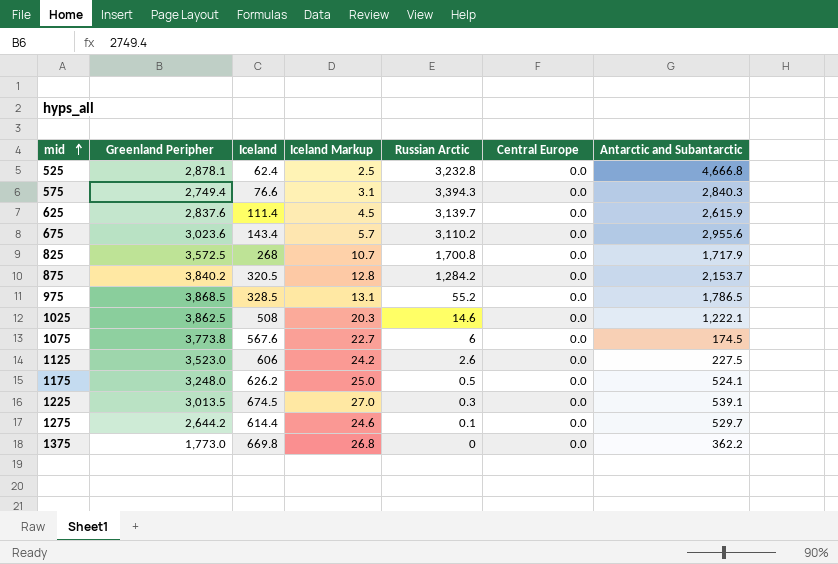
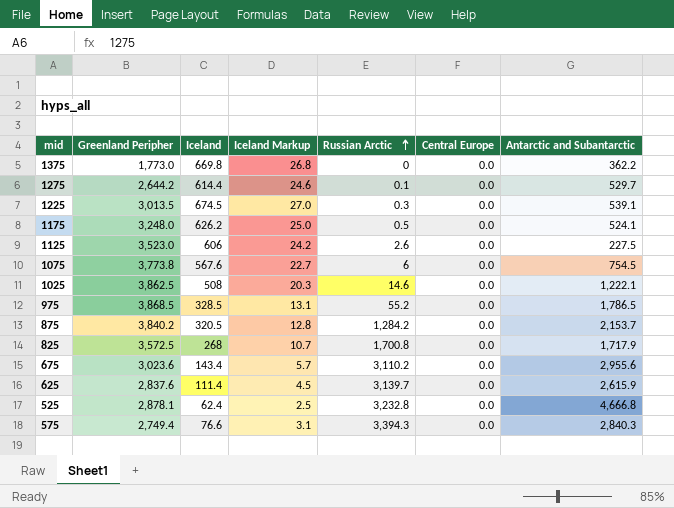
row order: mid ascending -> Russian Arctic ascending
1075 | Antarctic and Subantarctic: 174.5 -> 754.5

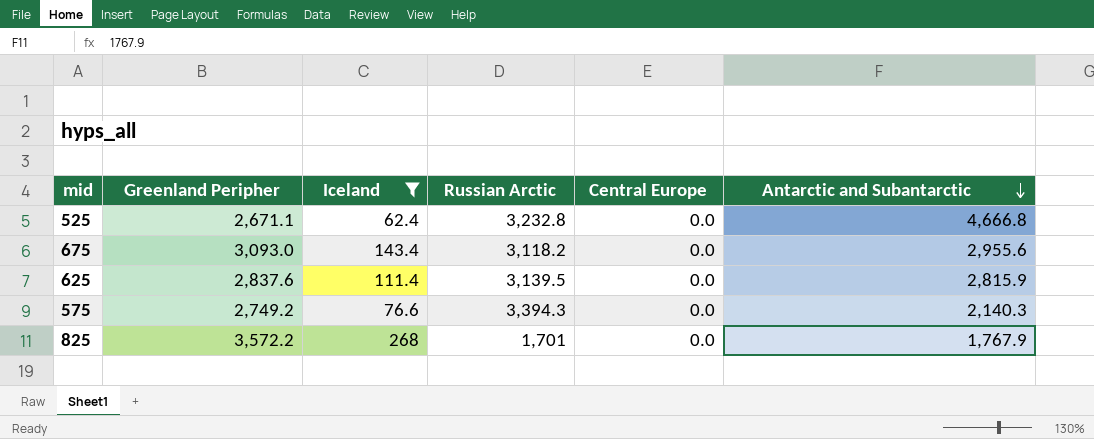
filter: none -> Iceland <= 268
row order: Russian Arctic ascending -> Antarctic and Subantarctic descending
column Iceland Markup | formula: [Iceland] * 0.04 -> none
525 | Greenland Peripher: 2,878.1 -> 2,671.1
675 | Greenland Peripher: 3,023.6 -> 3,093.0
675 | Russian Arctic: 3,110.2 -> 3,118.2
625 | Russian Arctic: 3,139.7 -> 3,139.5
625 | Antarctic and Subantarctic: 2,615.9 -> 2,815.9
575 | Greenland Peripher: 2,749.4 -> 2,749.2
575 | Antarctic and Subantarctic: 2,840.3 -> 2,140.3
825 | Greenland Peripher: 3,572.5 -> 3,572.2
825 | Russian Arctic: 1,700.8 -> 1,701
825 | Antarctic and Subantarctic: 1,717.9 -> 1,767.9

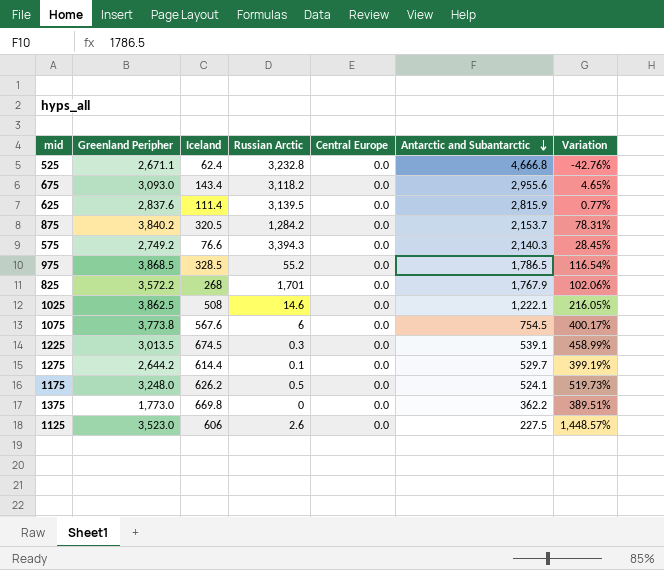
filter: Iceland <= 268 -> none
column Variation | formula: none -> ([Greenland Peripher] - [Antarctic and Subantarctic]) / [Antarctic and Subantarctic]

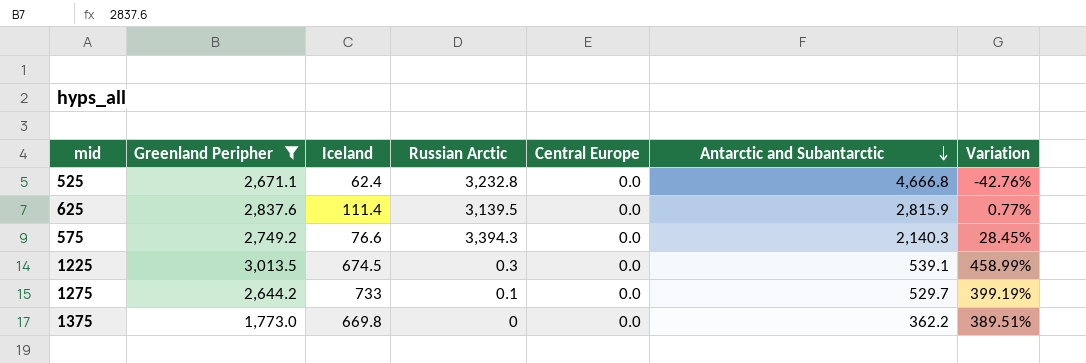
filter: none -> Greenland Peripher <= 3,013.5
1275 | Iceland: 614.4 -> 733

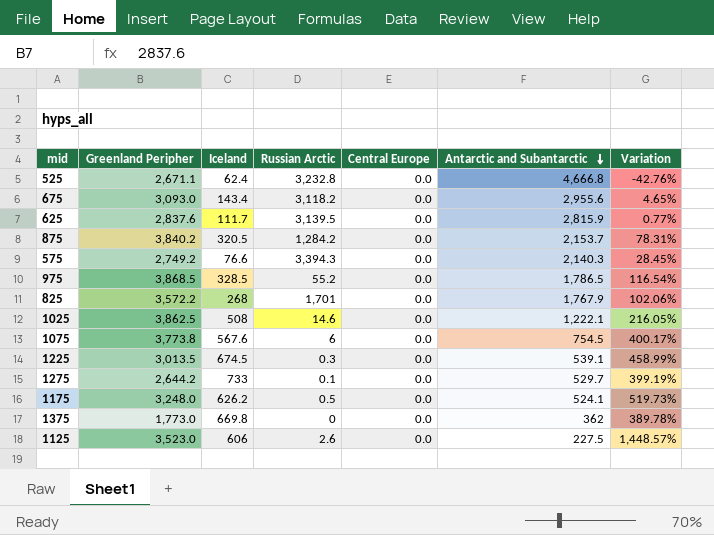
filter: Greenland Peripher <= 3,013.5 -> none
625 | Iceland: 111.4 -> 111.7
1375 | Antarctic and Subantarctic: 362.2 -> 362
1375 | Variation: 389.51% -> 389.78%

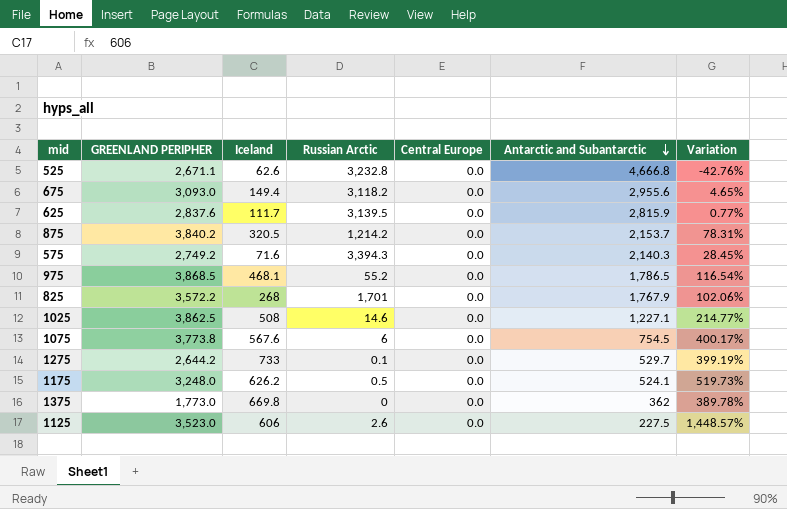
column name: Greenland Peripher -> GREENLAND PERIPHER
row 1225: 3,013.5 | 674.5 | 0.3 | 0.0 | 539.1 | 458.99% -> none
525 | Iceland: 62.4 -> 62.6
675 | Iceland: 143.4 -> 149.4
875 | Russian Arctic: 1,284.2 -> 1,214.2
575 | Iceland: 76.6 -> 71.6
975 | Iceland: 328.5 -> 468.1
1025 | Antarctic and Subantarctic: 1,222.1 -> 1,227.1
1025 | Variation: 216.05% -> 214.77%

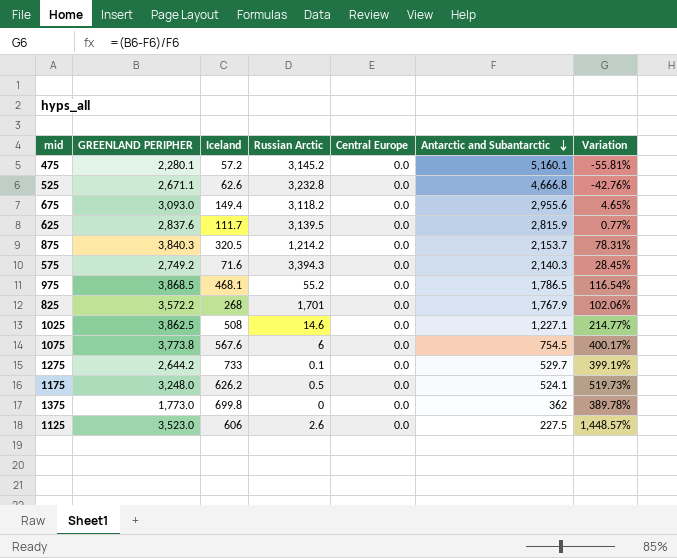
row 475: none -> 2,280.1 | 57.2 | 3,145.2 | 0.0 | 5,160.1 | -55.81%
875 | GREENLAND PERIPHER: 3,840.2 -> 3,840.3
1375 | Iceland: 669.8 -> 699.8

